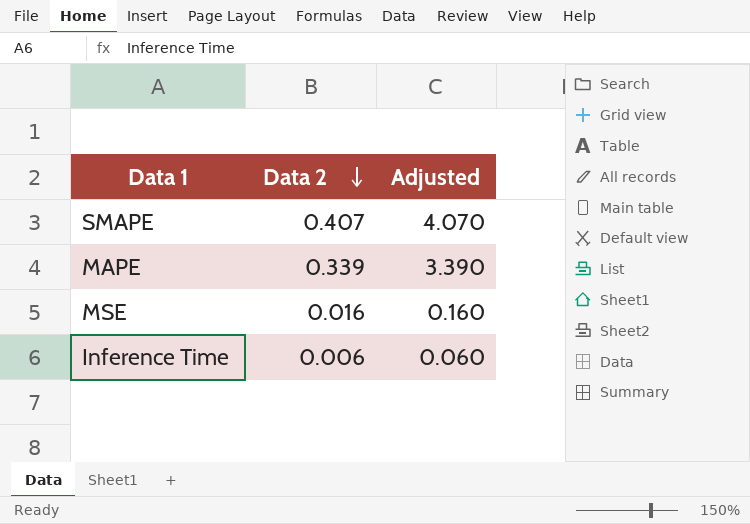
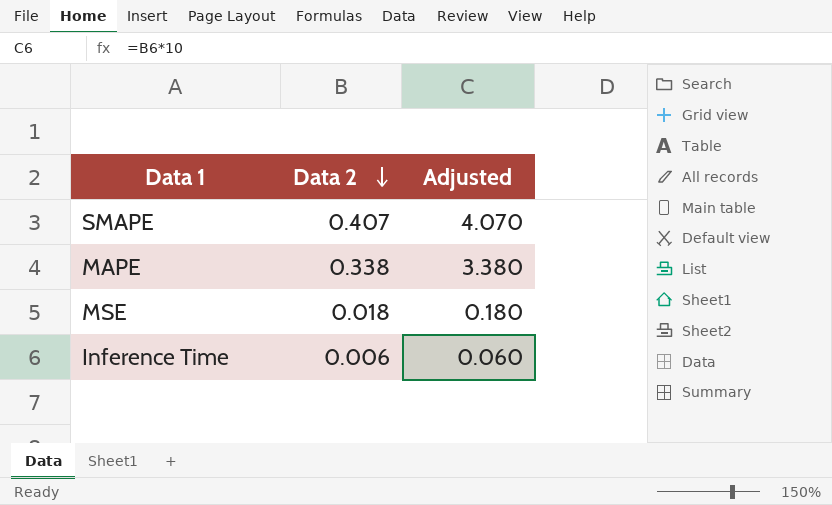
MAPE | Data 2: 0.339 -> 0.338
MAPE | Adjusted: 3.390 -> 3.380
MSE | Data 2: 0.016 -> 0.018
MSE | Adjusted: 0.160 -> 0.180

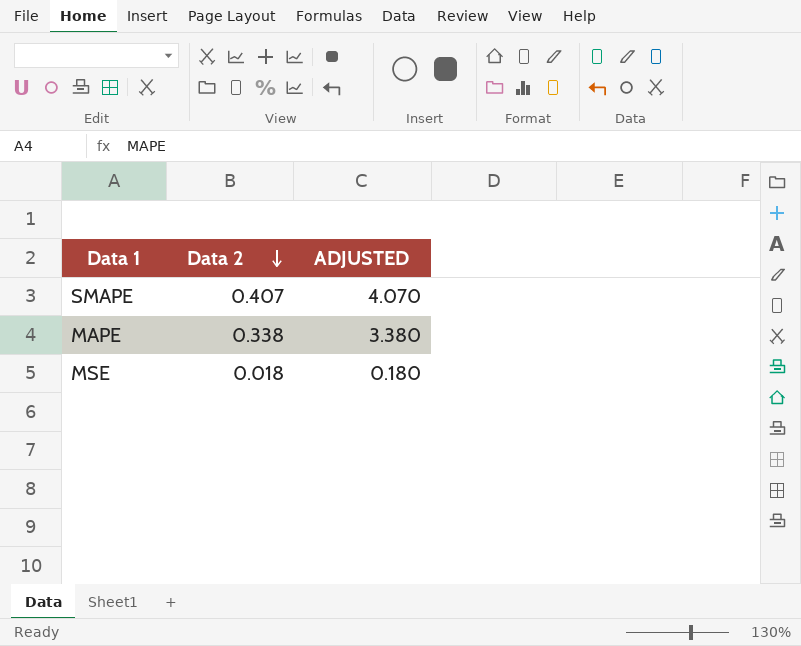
column name: Adjusted -> ADJUSTED
row Inference Time: 0.006 | 0.060 -> none

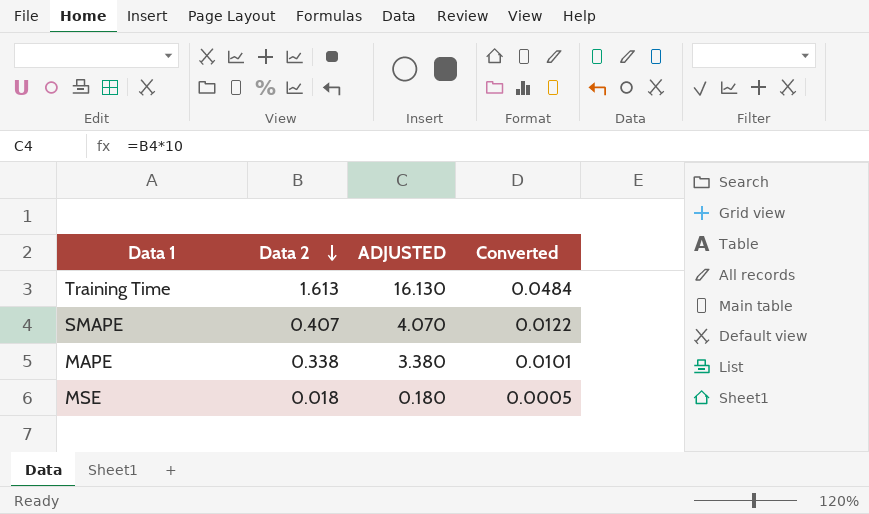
column Converted | formula: none -> [Data 2] * 0.03
row Training Time: none -> 1.613 | 16.130 | 0.0484

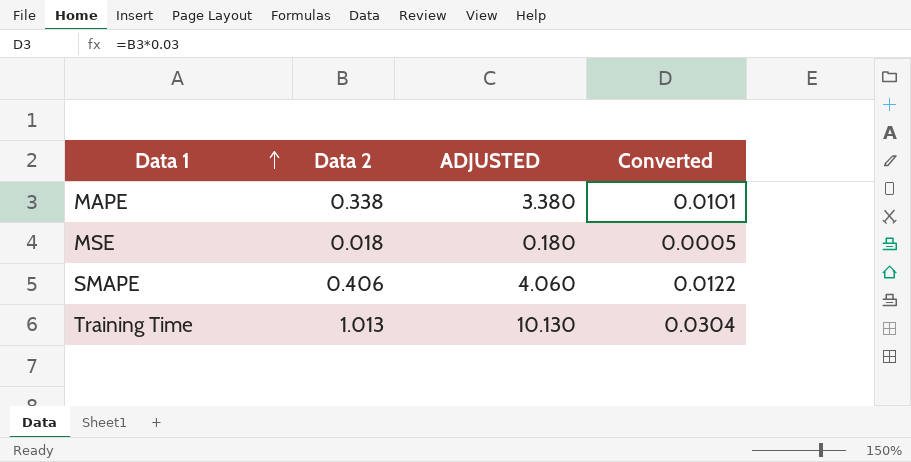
row order: Data 2 descending -> Data 1 ascending
SMAPE | Data 2: 0.407 -> 0.406
SMAPE | ADJUSTED: 4.070 -> 4.060
Training Time | Data 2: 1.613 -> 1.013
Training Time | ADJUSTED: 16.130 -> 10.130
Training Time | Converted: 0.0484 -> 0.0304

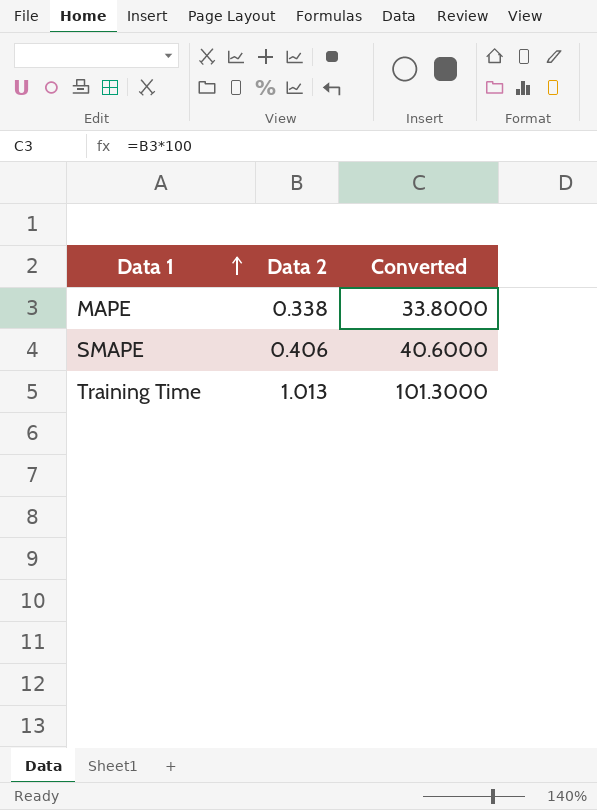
column ADJUSTED | formula: [Data 2] * 10 -> none
column Converted | formula: [Data 2] * 0.03 -> [Data 2] * 100
row MSE: 0.018 | 0.180 | 0.0005 -> none

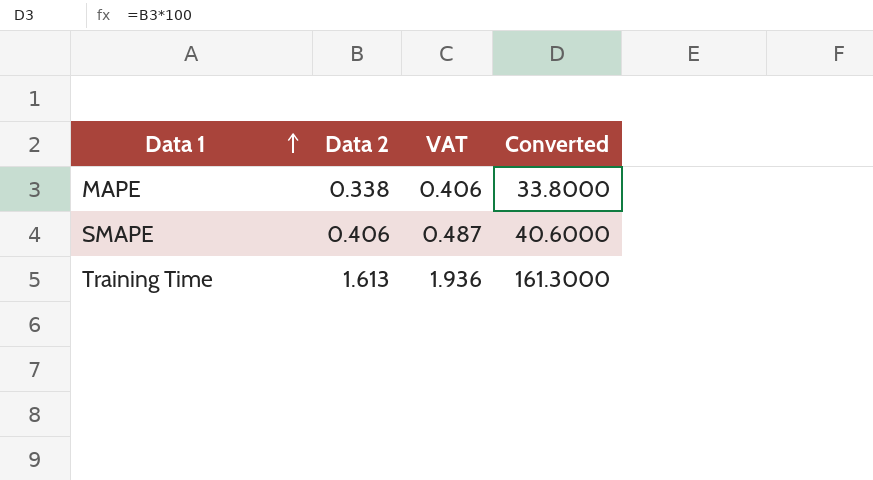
column VAT | formula: none -> [Data 2] * 1.2
Training Time | Data 2: 1.013 -> 1.613
Training Time | Converted: 101.3000 -> 161.3000

